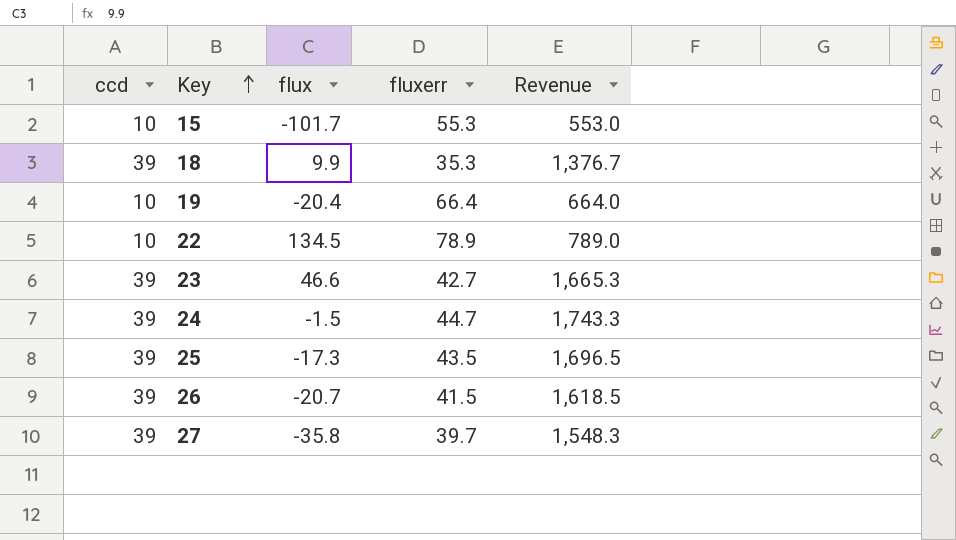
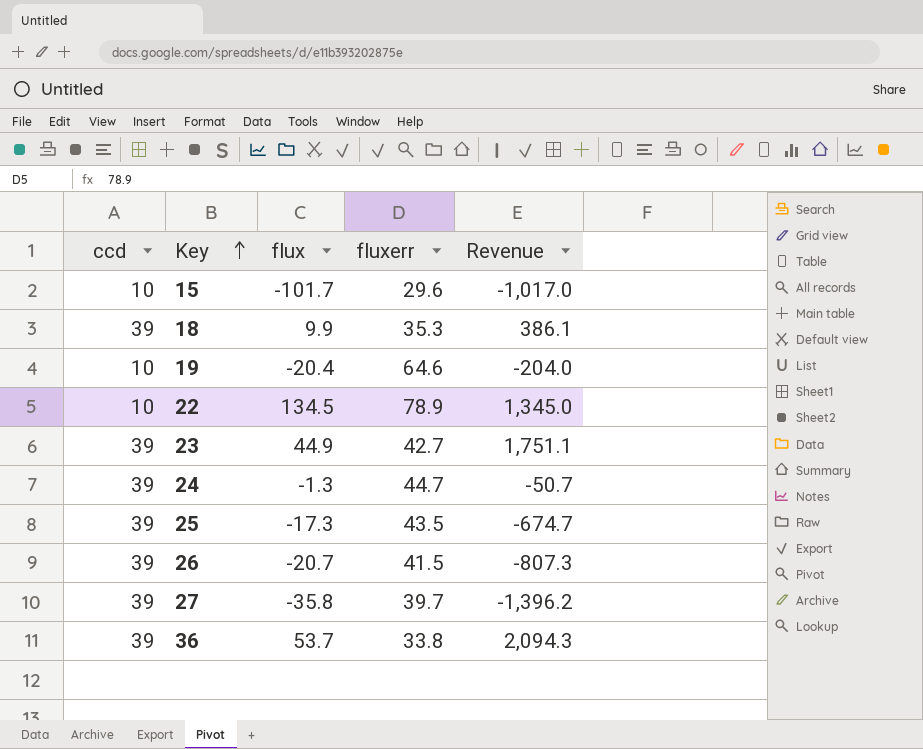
column Revenue | formula: [ccd] * [fluxerr] -> [ccd] * [flux]
15 | fluxerr: 55.3 -> 29.6
19 | fluxerr: 66.4 -> 64.6
23 | flux: 46.6 -> 44.9
24 | flux: -1.5 -> -1.3
row 36: none -> 39 | 53.7 | 33.8 | 2,094.3

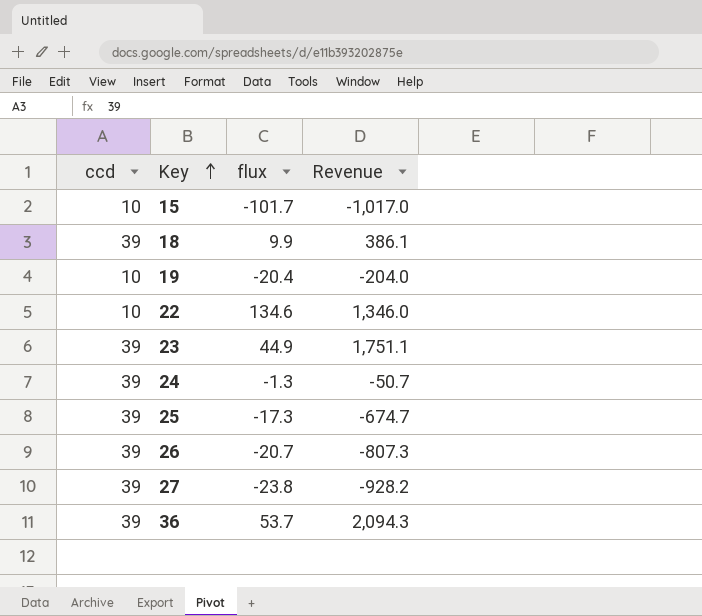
column fluxerr | position: 4 -> none
22 | flux: 134.5 -> 134.6
22 | Revenue: 1,345.0 -> 1,346.0
27 | flux: -35.8 -> -23.8
27 | Revenue: -1,396.2 -> -928.2

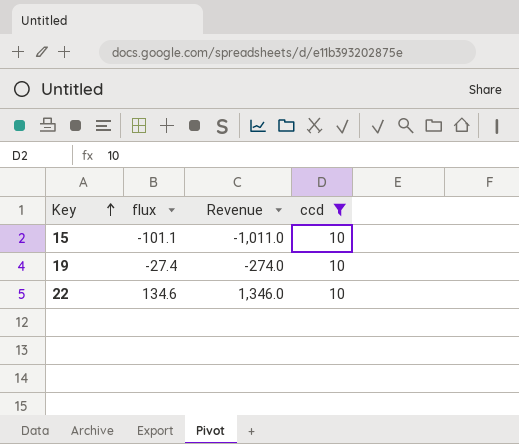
filter: none -> ccd = 10
column ccd | position: 1 -> 4
15 | flux: -101.7 -> -101.1
15 | Revenue: -1,017.0 -> -1,011.0
19 | flux: -20.4 -> -27.4
19 | Revenue: -204.0 -> -274.0

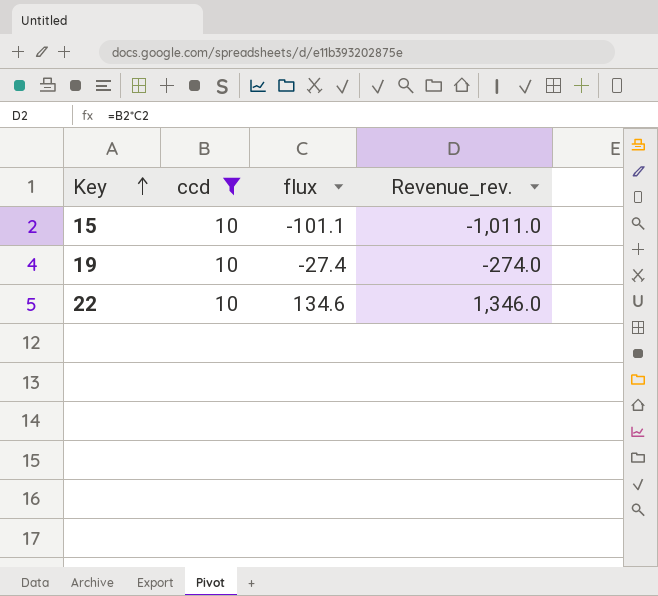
column ccd | position: 4 -> 2
column name: Revenue -> Revenue_rev.

